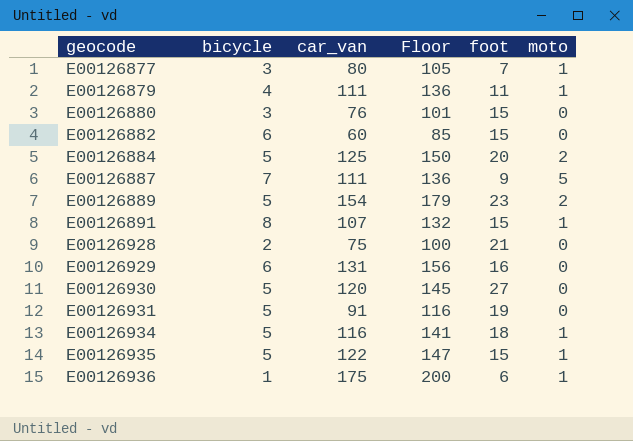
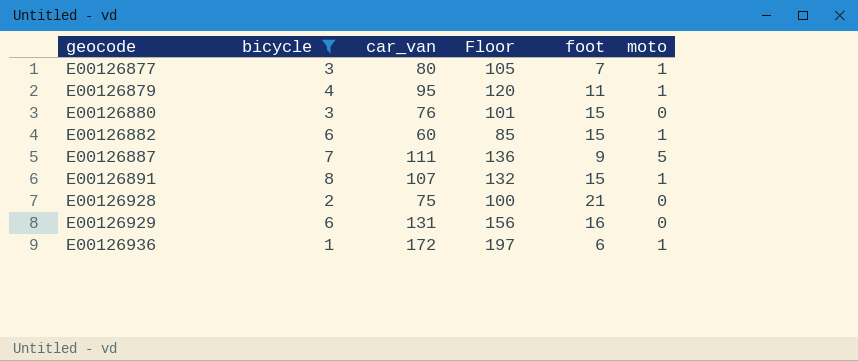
filter: none -> bicycle != 5
E00126879 | car_van: 111 -> 95
E00126879 | Floor: 136 -> 120
E00126882 | moto: 0 -> 1
E00126936 | car_van: 175 -> 172
E00126936 | Floor: 200 -> 197

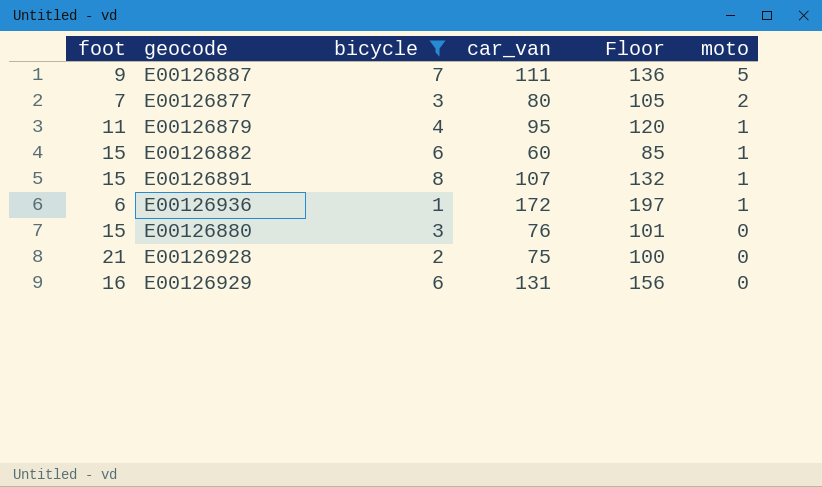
row order: geocode ascending -> moto descending
column foot | position: 5 -> 1
E00126877 | moto: 1 -> 2

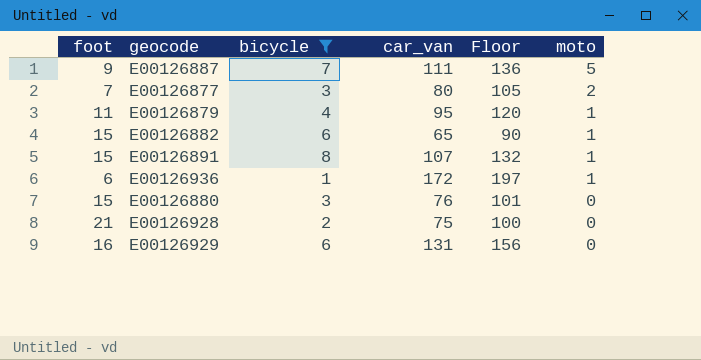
E00126882 | car_van: 60 -> 65
E00126882 | Floor: 85 -> 90

